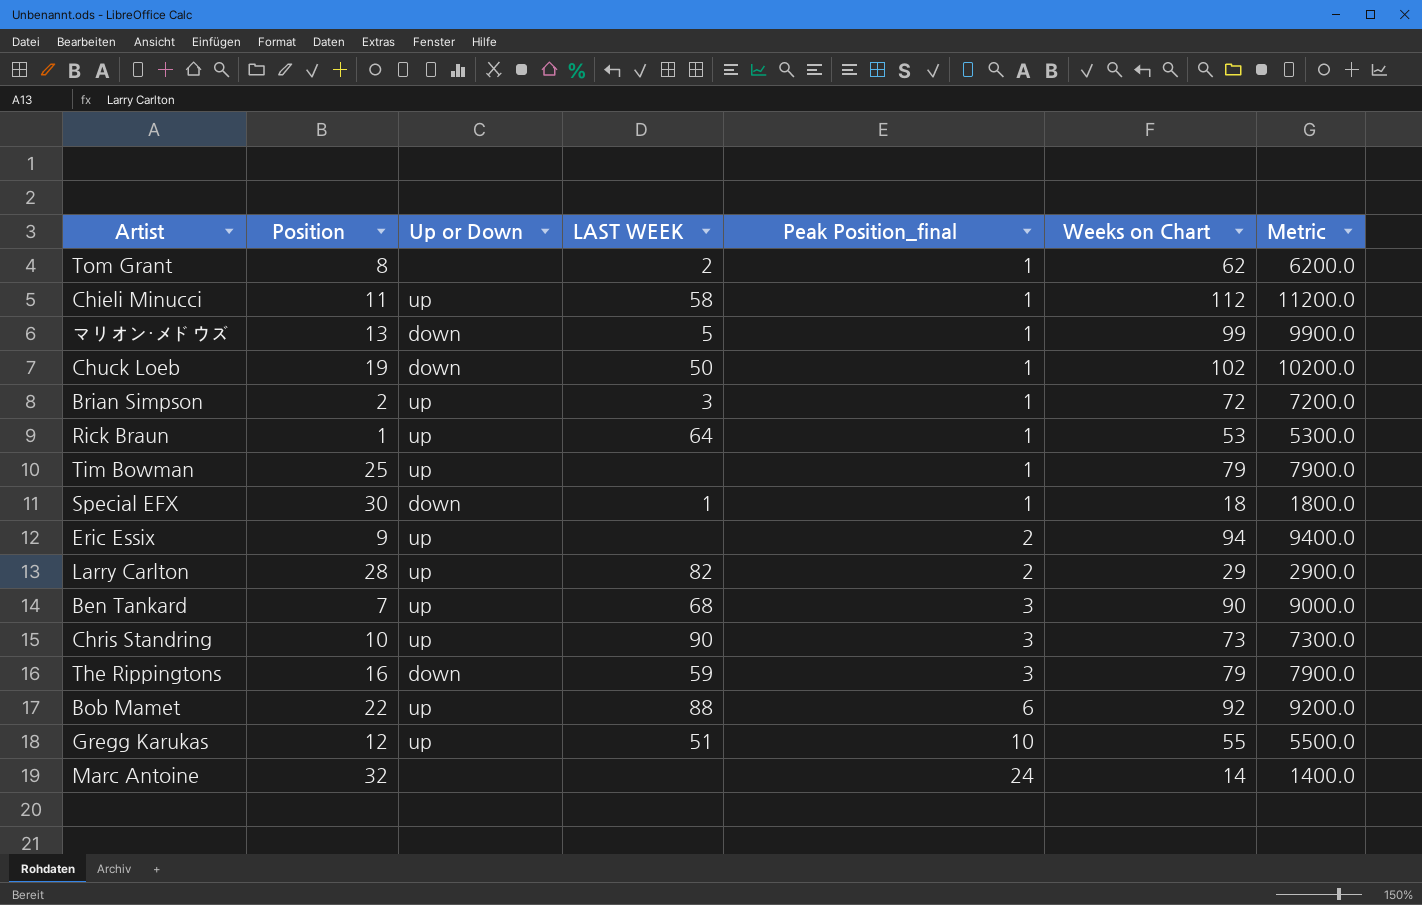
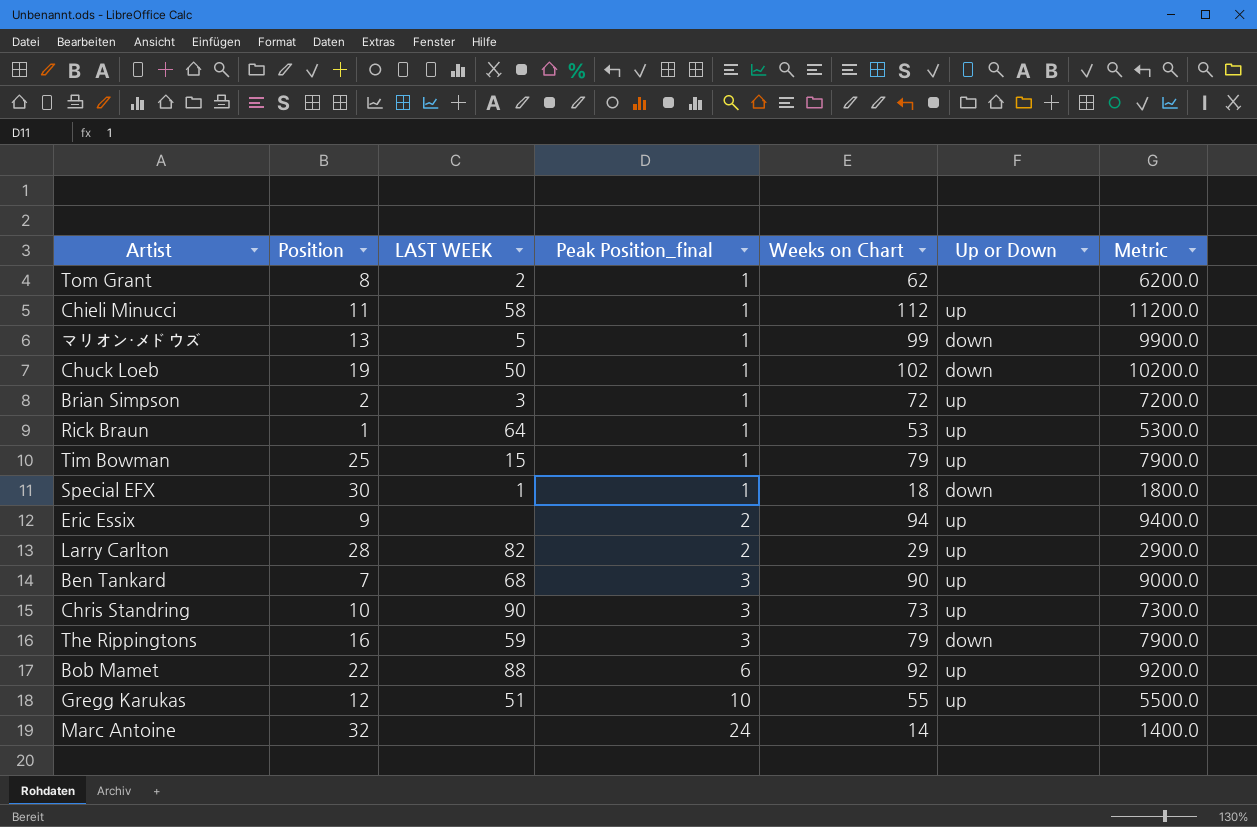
column Up or Down | position: 3 -> 6
Tim Bowman | LAST WEEK: none -> 15

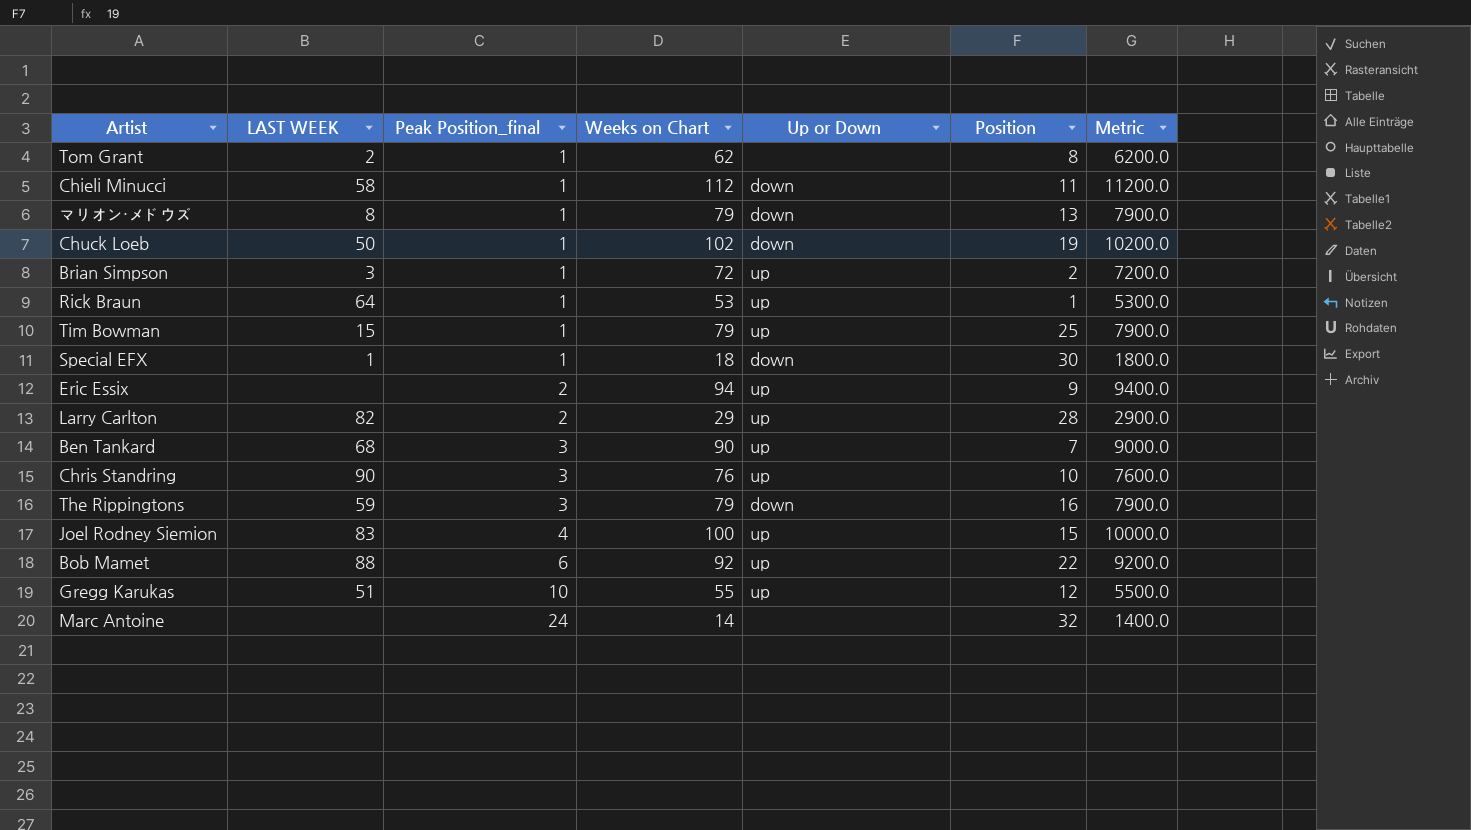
column Position | position: 2 -> 6
Chieli Minucci | Up or Down: up -> down
マリオン・メドウズ | LAST WEEK: 5 -> 8
マリオン・メドウズ | Weeks on Chart: 99 -> 79
マリオン・メドウズ | Metric: 9900.0 -> 7900.0
Chris Standring | Weeks on Chart: 73 -> 76
Chris Standring | Metric: 7300.0 -> 7600.0
row Joel Rodney Siemion: none -> 83 | 4 | 100 | up | 15 | 10000.0

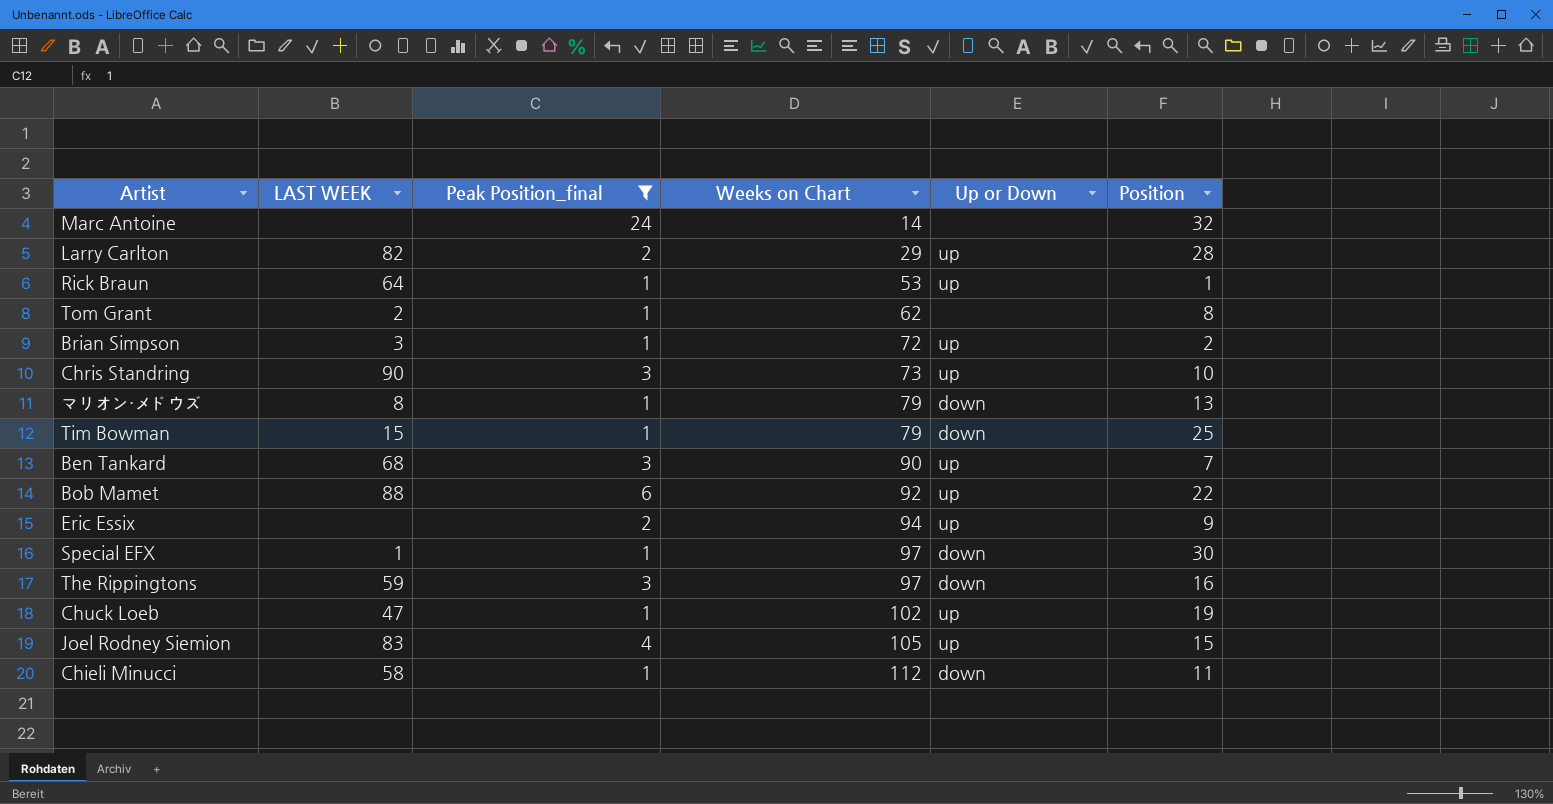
filter: none -> Peak Position_final != 10
row order: Peak Position_final ascending -> Weeks on Chart ascending
column Metric | formula: [Weeks on Chart] * 100 -> none
Chris Standring | Weeks on Chart: 76 -> 73
Tim Bowman | Up or Down: up -> down
Special EFX | Weeks on Chart: 18 -> 97
The Rippingtons | Weeks on Chart: 79 -> 97
Chuck Loeb | LAST WEEK: 50 -> 47
Chuck Loeb | Up or Down: down -> up
Joel Rodney Siemion | Weeks on Chart: 100 -> 105

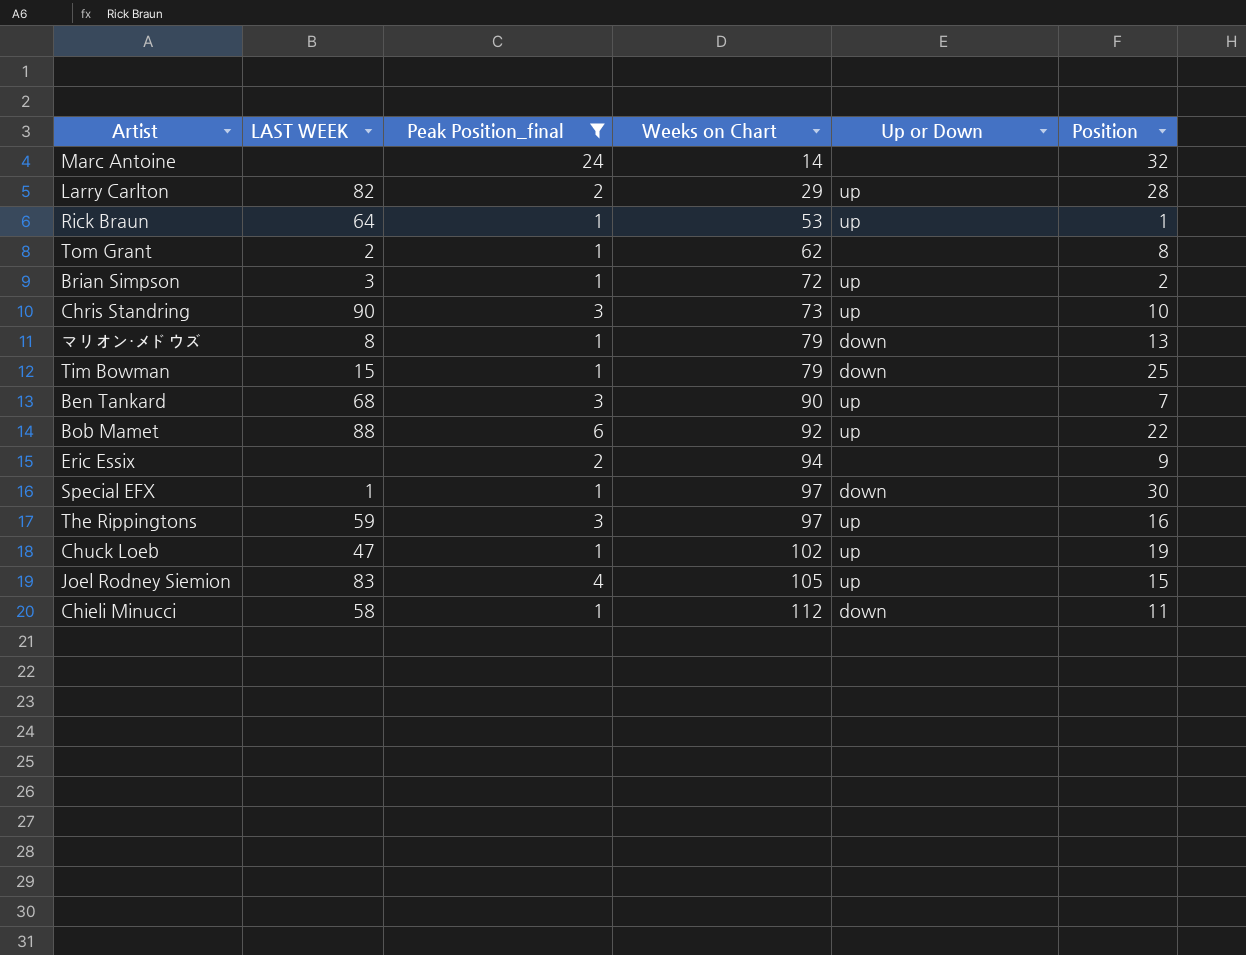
Eric Essix | Up or Down: up -> none
The Rippingtons | Up or Down: down -> up

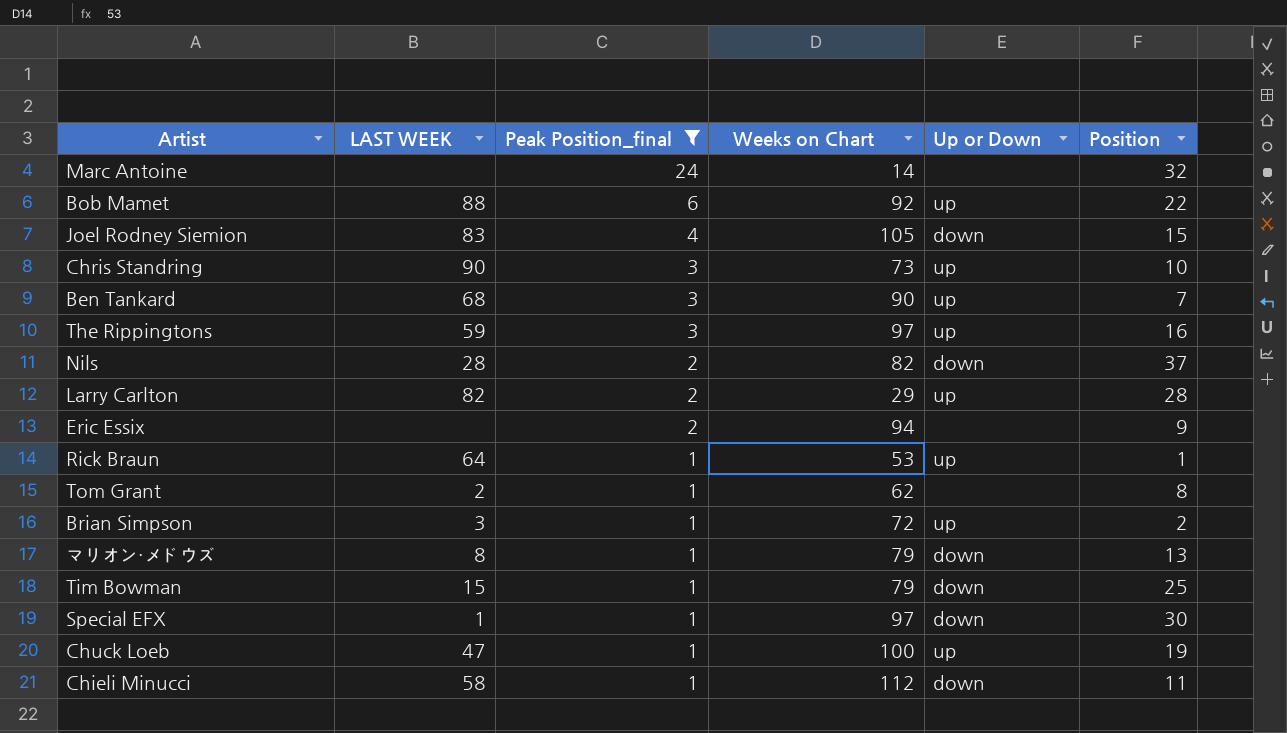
row order: Weeks on Chart ascending -> Peak Position_final descending
Joel Rodney Siemion | Up or Down: up -> down
row Nils: none -> 28 | 2 | 82 | down | 37
Chuck Loeb | Weeks on Chart: 102 -> 100

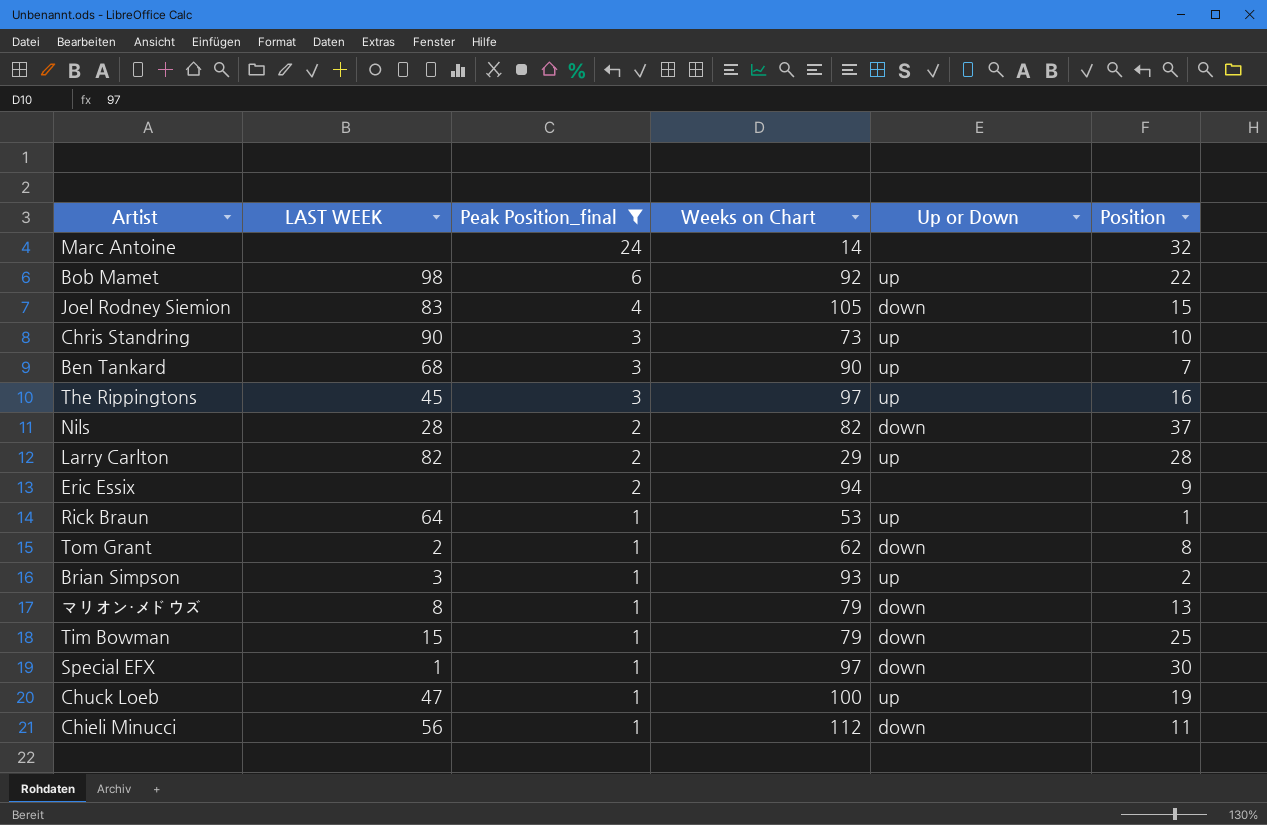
Bob Mamet | LAST WEEK: 88 -> 98
The Rippingtons | LAST WEEK: 59 -> 45
Tom Grant | Up or Down: none -> down
Brian Simpson | Weeks on Chart: 72 -> 93
Chieli Minucci | LAST WEEK: 58 -> 56

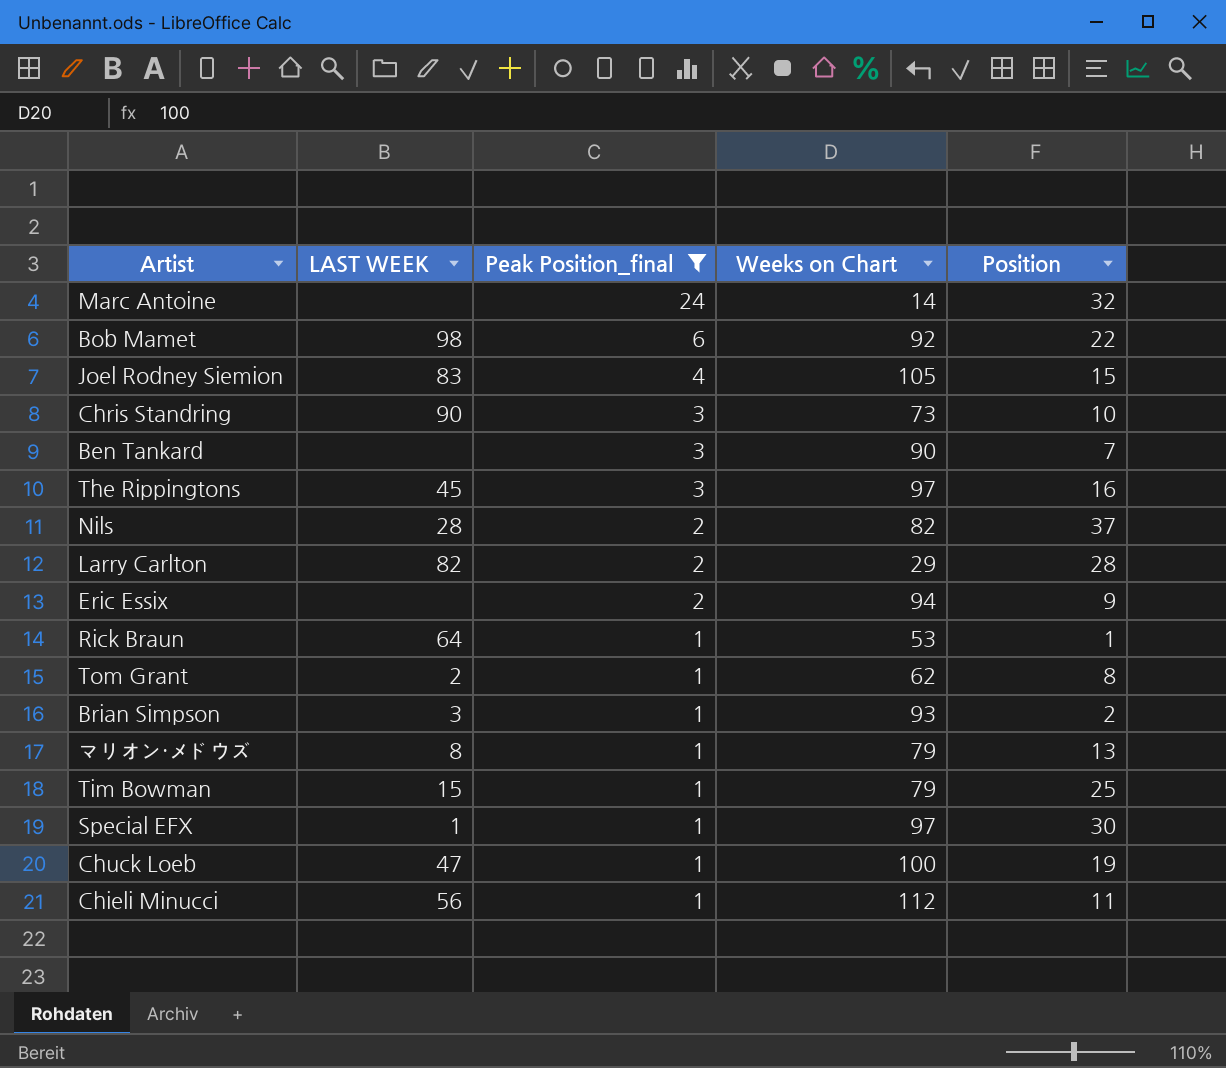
column Up or Down | position: 5 -> none
Ben Tankard | LAST WEEK: 68 -> none

